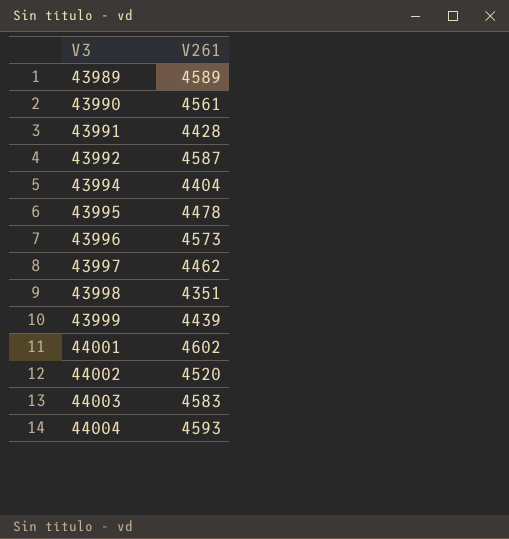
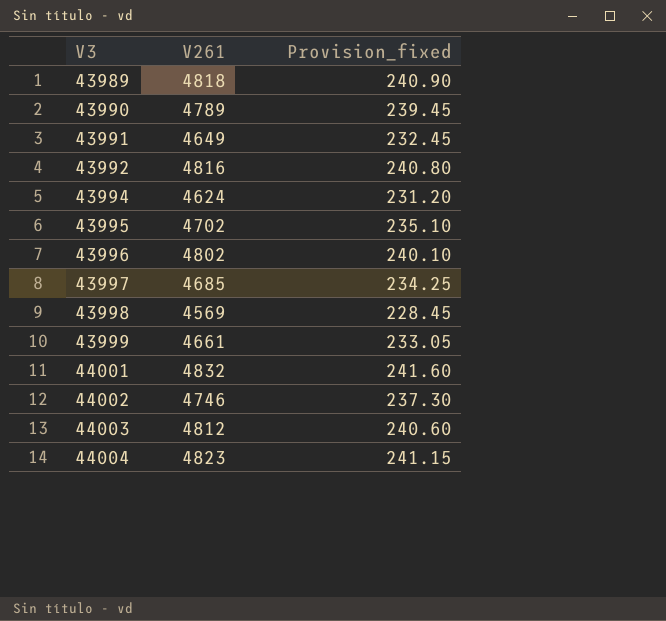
column Provision_fixed | formula: none -> [V261] * 0.05
43989 | V261: 4589 -> 4818
43990 | V261: 4561 -> 4789
43991 | V261: 4428 -> 4649
43992 | V261: 4587 -> 4816
43994 | V261: 4404 -> 4624
43995 | V261: 4478 -> 4702
43996 | V261: 4573 -> 4802
43997 | V261: 4462 -> 4685
43998 | V261: 4351 -> 4569
43999 | V261: 4439 -> 4661
44001 | V261: 4602 -> 4832
44002 | V261: 4520 -> 4746
44003 | V261: 4583 -> 4812
44004 | V261: 4593 -> 4823

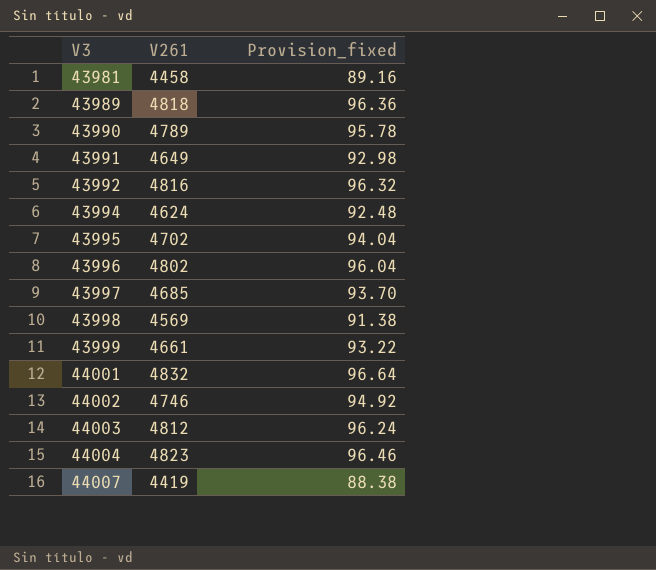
column Provision_fixed | formula: [V261] * 0.05 -> [V261] * 0.02
row 43981: none -> 4458 | 89.16
row 44007: none -> 4419 | 88.38

